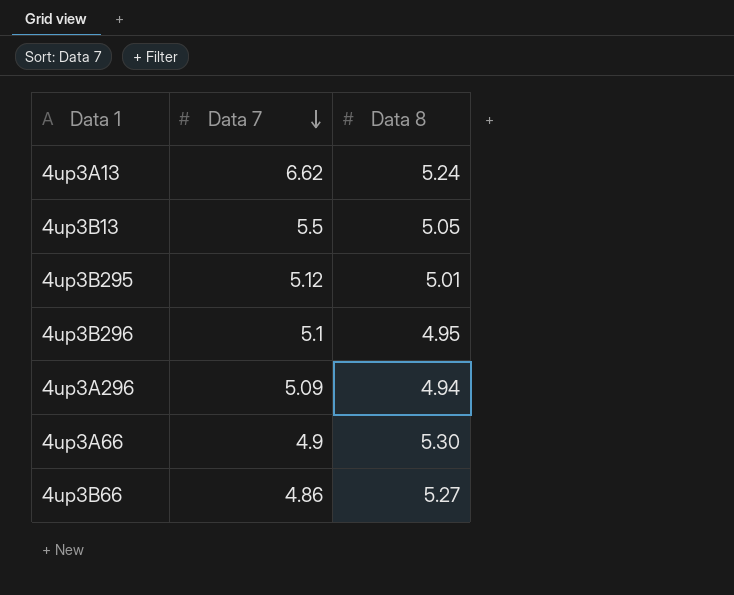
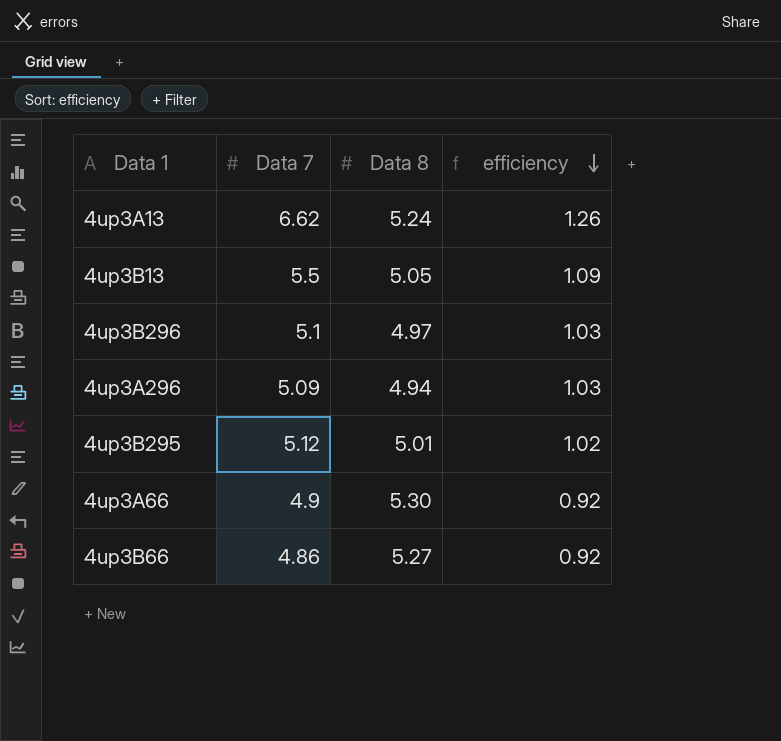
row order: Data 7 descending -> efficiency descending
column efficiency | formula: none -> [Data 7] / [Data 8]
4up3B296 | Data 8: 4.95 -> 4.97

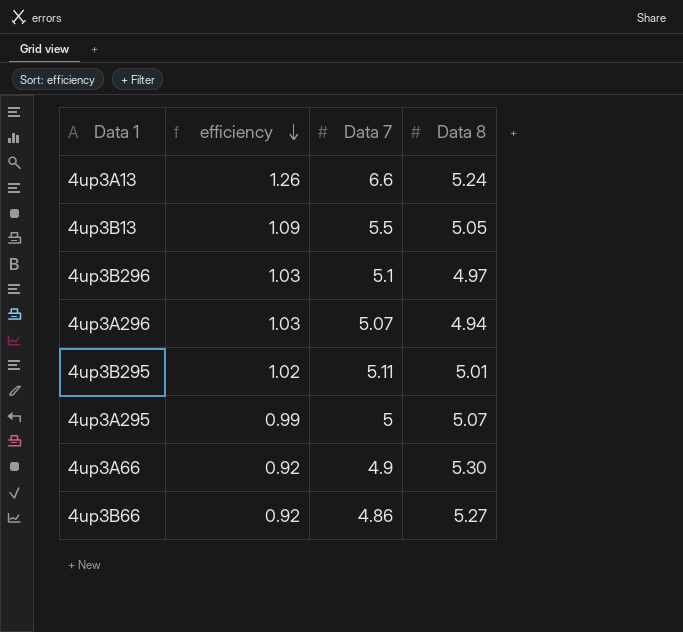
column efficiency | position: 4 -> 2
4up3A13 | Data 7: 6.62 -> 6.6
4up3A296 | Data 7: 5.09 -> 5.07
4up3B295 | Data 7: 5.12 -> 5.11
row 4up3A295: none -> 0.99 | 5 | 5.07

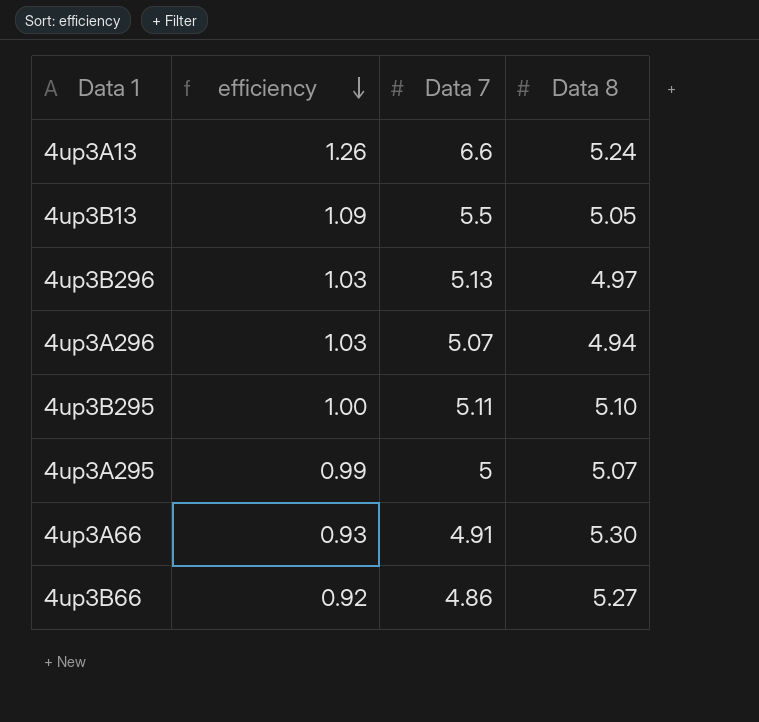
4up3B296 | Data 7: 5.1 -> 5.13
4up3B295 | efficiency: 1.02 -> 1.00
4up3B295 | Data 8: 5.01 -> 5.10
4up3A66 | efficiency: 0.92 -> 0.93
4up3A66 | Data 7: 4.9 -> 4.91

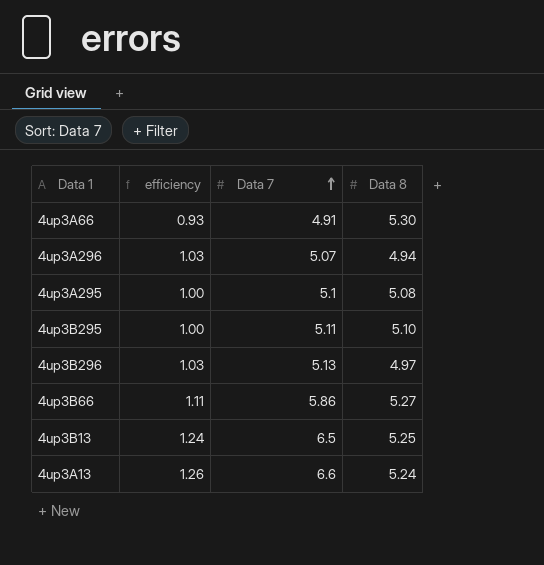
row order: efficiency descending -> Data 7 ascending
4up3A295 | efficiency: 0.99 -> 1.00
4up3A295 | Data 7: 5 -> 5.1
4up3A295 | Data 8: 5.07 -> 5.08
4up3B66 | efficiency: 0.92 -> 1.11
4up3B66 | Data 7: 4.86 -> 5.86
4up3B13 | efficiency: 1.09 -> 1.24
4up3B13 | Data 7: 5.5 -> 6.5
4up3B13 | Data 8: 5.05 -> 5.25

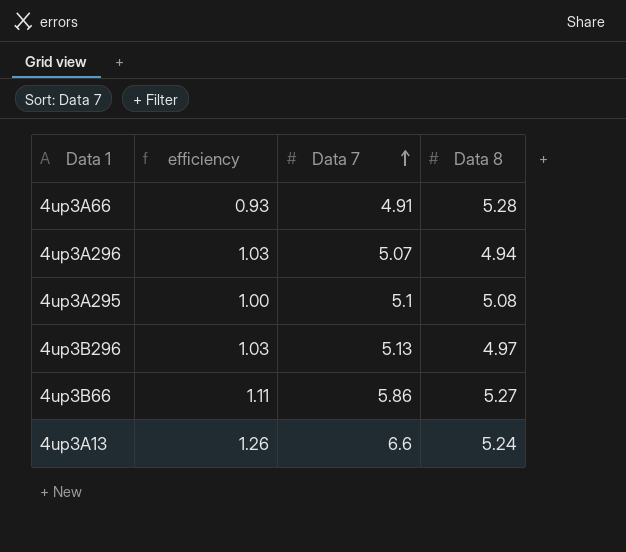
row 4up3B295: 1.00 | 5.11 | 5.10 -> none
row 4up3B13: 1.24 | 6.5 | 5.25 -> none
4up3A66 | Data 8: 5.30 -> 5.28

